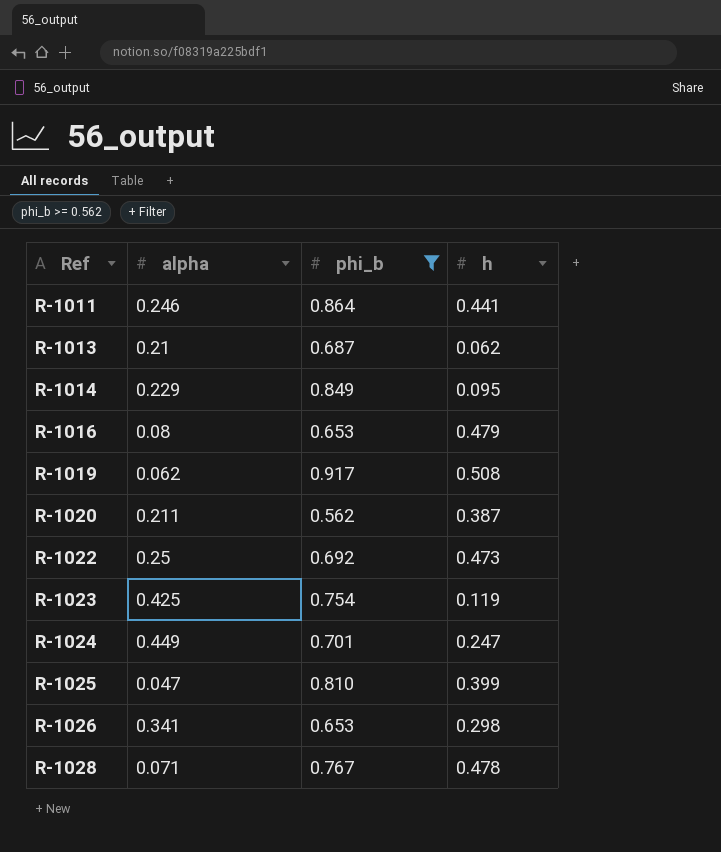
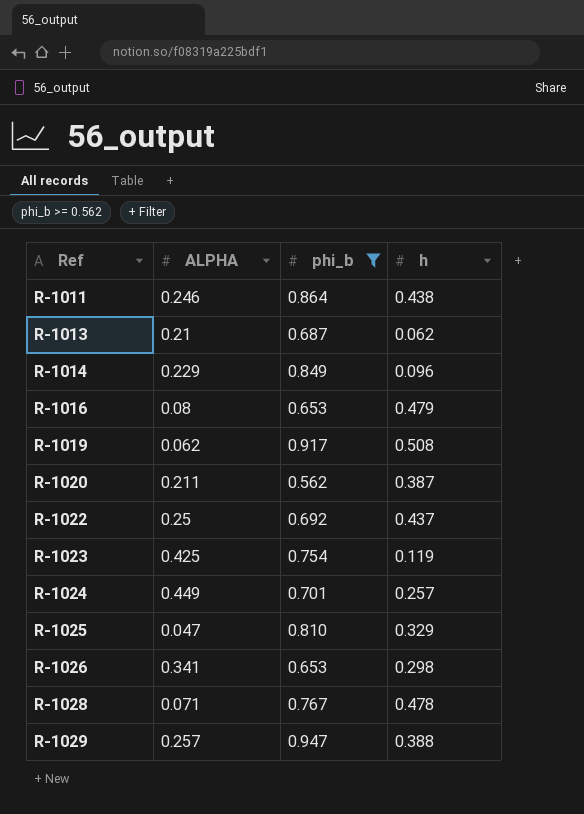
column name: alpha -> ALPHA
R-1011 | h: 0.441 -> 0.438
R-1014 | h: 0.095 -> 0.096
R-1022 | h: 0.473 -> 0.437
R-1024 | h: 0.247 -> 0.257
R-1025 | h: 0.399 -> 0.329
row R-1029: none -> 0.257 | 0.947 | 0.388

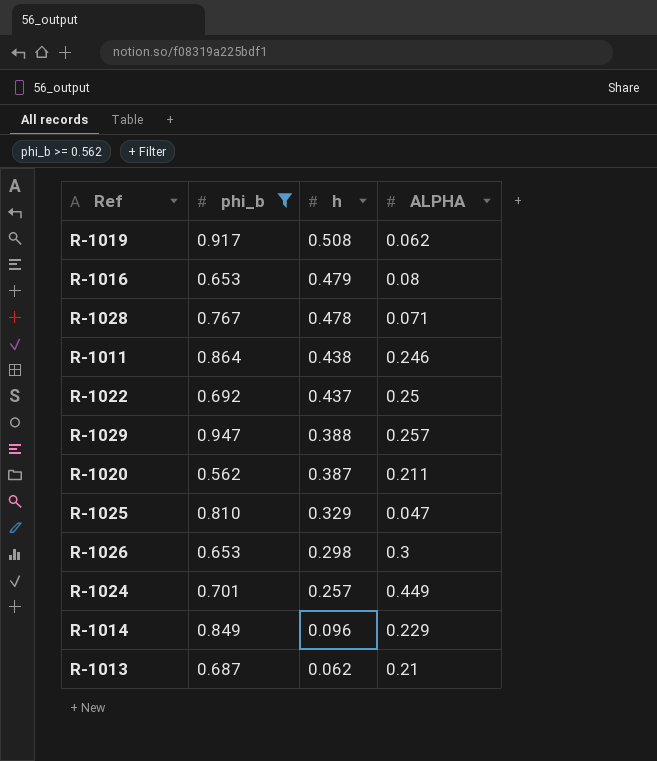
row order: Ref ascending -> h descending
column ALPHA | position: 2 -> 4
row R-1023: 0.425 | 0.754 | 0.119 -> none
R-1026 | ALPHA: 0.341 -> 0.3

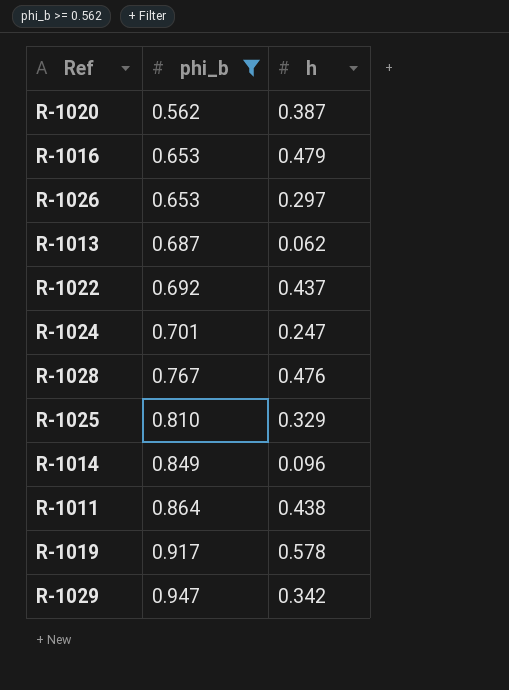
row order: h descending -> phi_b ascending
column ALPHA | position: 4 -> none
R-1026 | h: 0.298 -> 0.297
R-1024 | h: 0.257 -> 0.247
R-1028 | h: 0.478 -> 0.476
R-1019 | h: 0.508 -> 0.578
R-1029 | h: 0.388 -> 0.342

